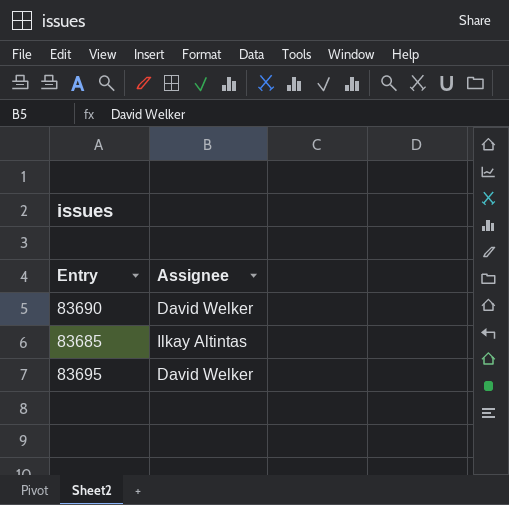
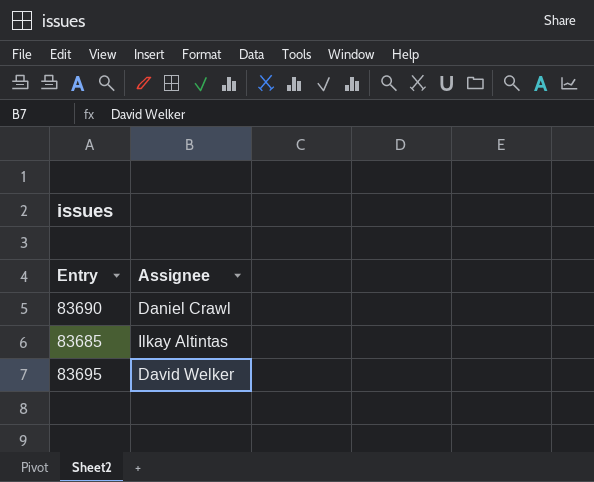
83690 | Assignee: David Welker -> Daniel Crawl

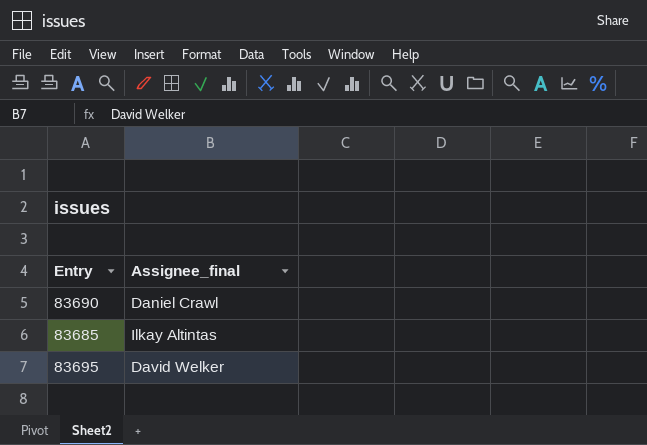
column name: Assignee -> Assignee_final

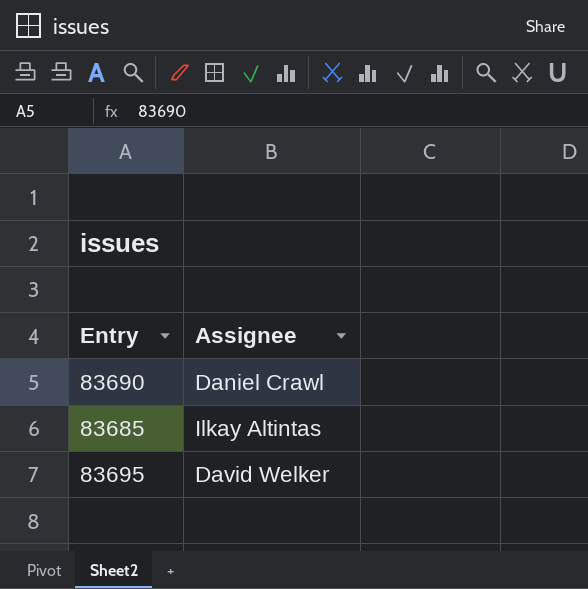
column name: Assignee_final -> Assignee

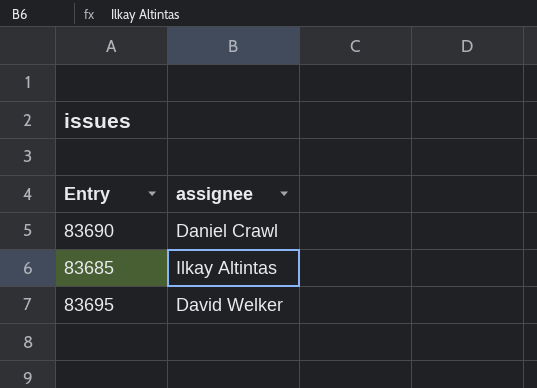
column name: Assignee -> assignee

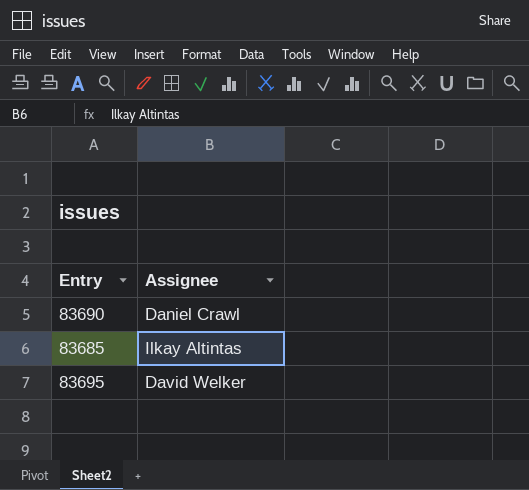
column name: assignee -> Assignee

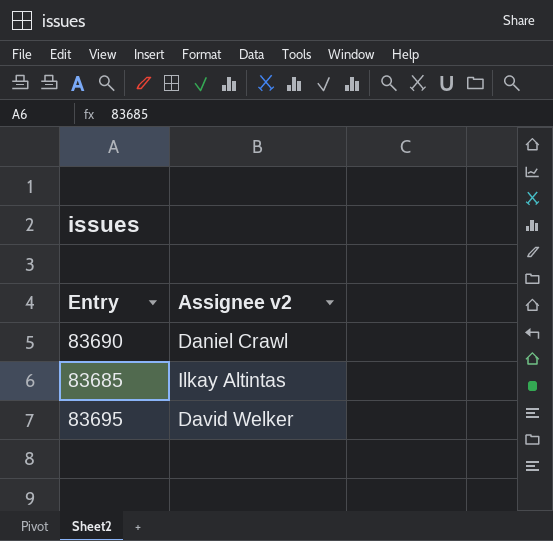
column name: Assignee -> Assignee v2

